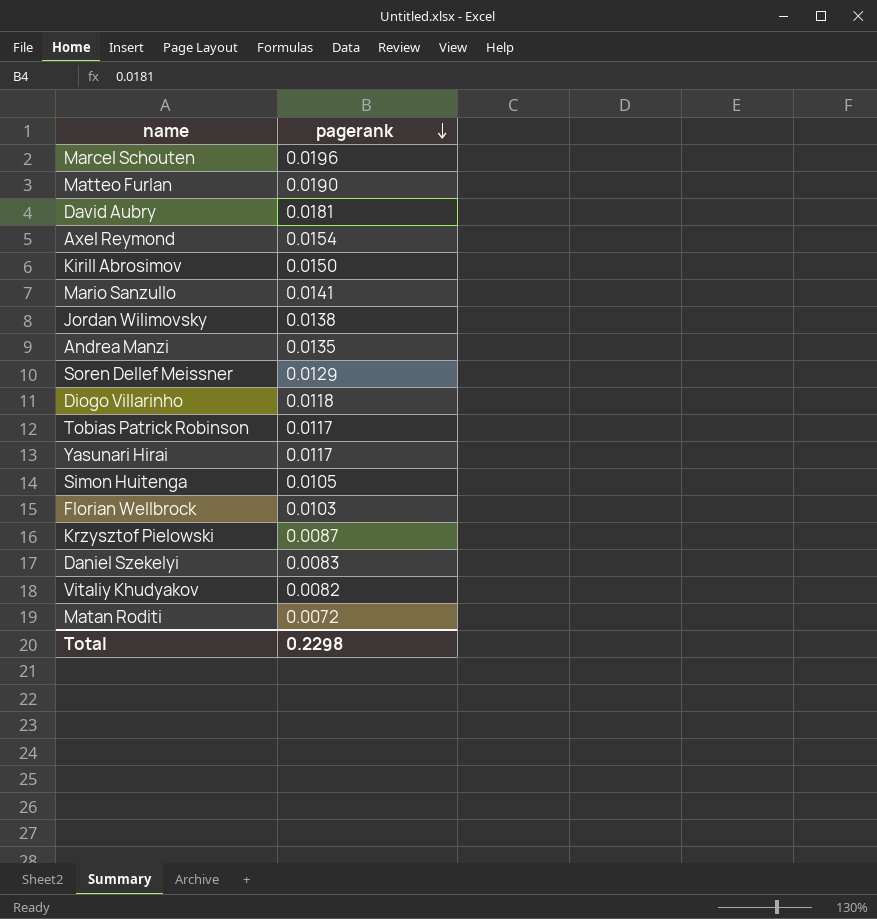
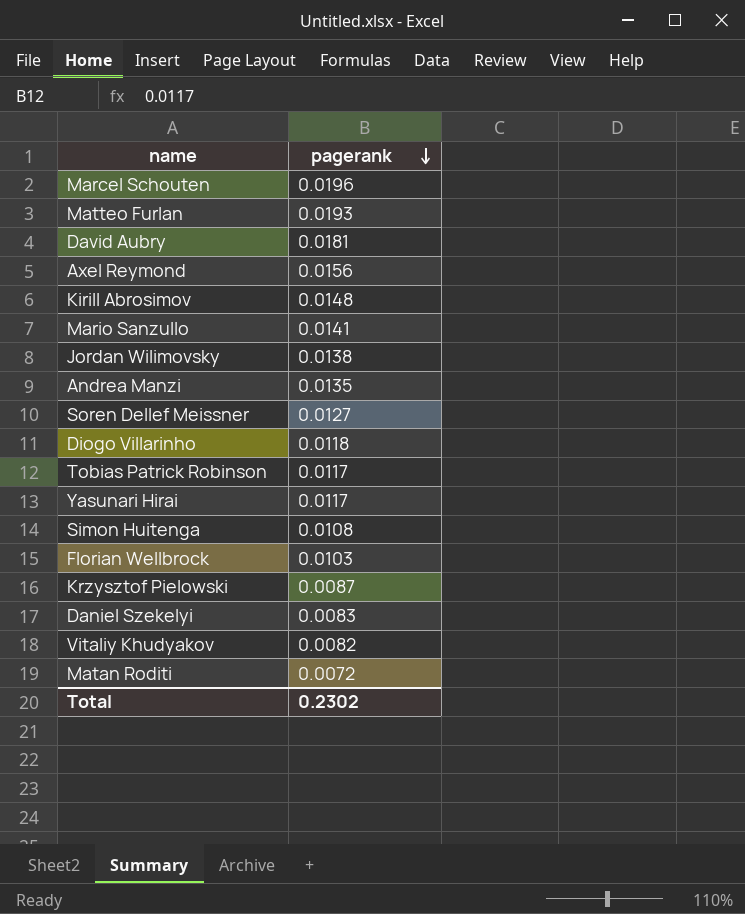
Matteo Furlan | pagerank: 0.0190 -> 0.0193
Axel Reymond | pagerank: 0.0154 -> 0.0156
Kirill Abrosimov | pagerank: 0.0150 -> 0.0148
Soren Dellef Meissner | pagerank: 0.0129 -> 0.0127
Simon Huitenga | pagerank: 0.0105 -> 0.0108
Total | pagerank: 0.2298 -> 0.2302

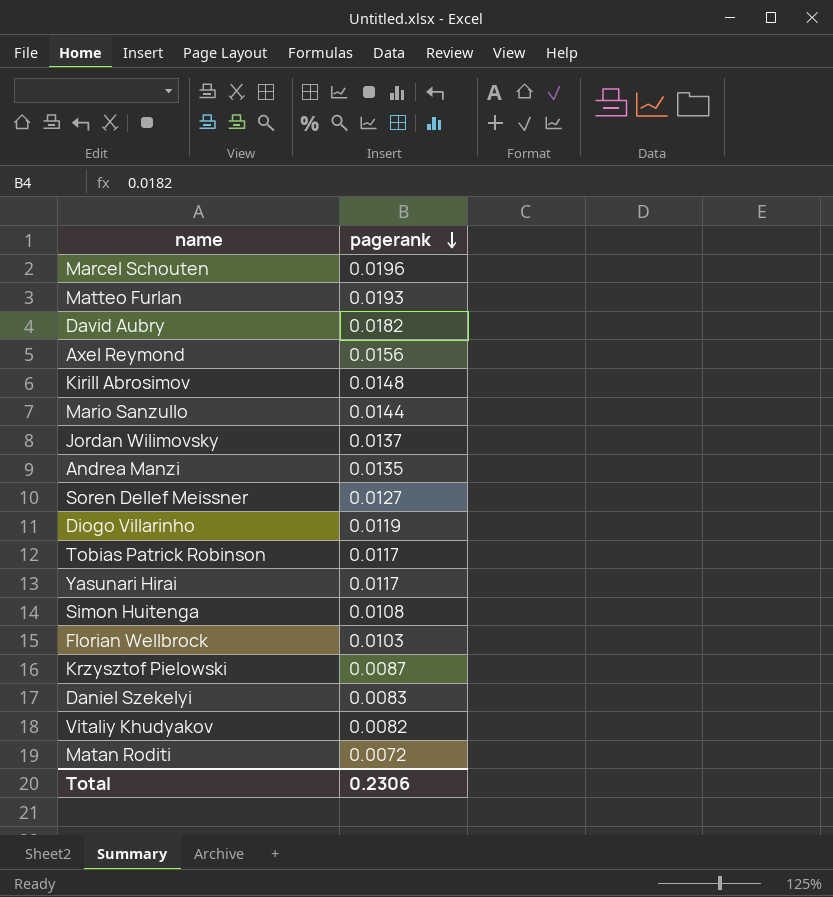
David Aubry | pagerank: 0.0181 -> 0.0182
Mario Sanzullo | pagerank: 0.0141 -> 0.0144
Jordan Wilimovsky | pagerank: 0.0138 -> 0.0137
Diogo Villarinho | pagerank: 0.0118 -> 0.0119
Total | pagerank: 0.2302 -> 0.2306

